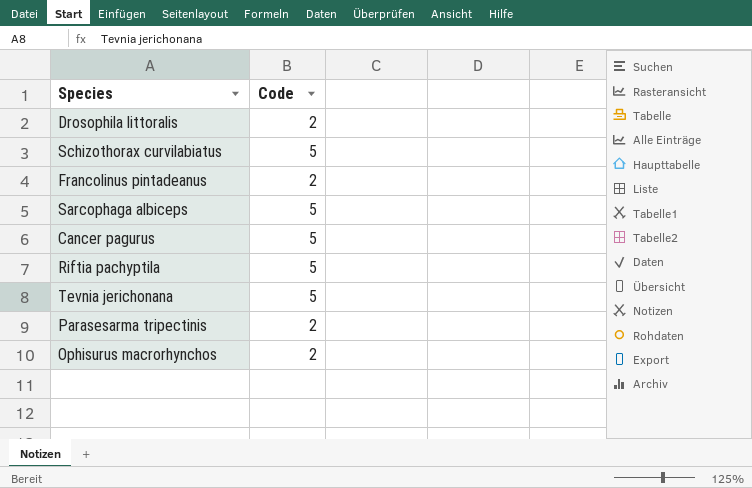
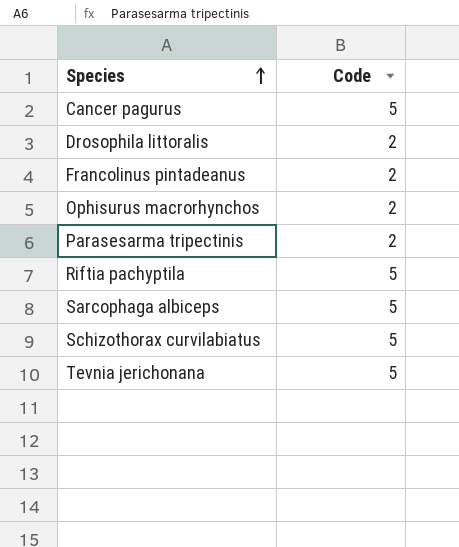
row order: none -> Species ascending

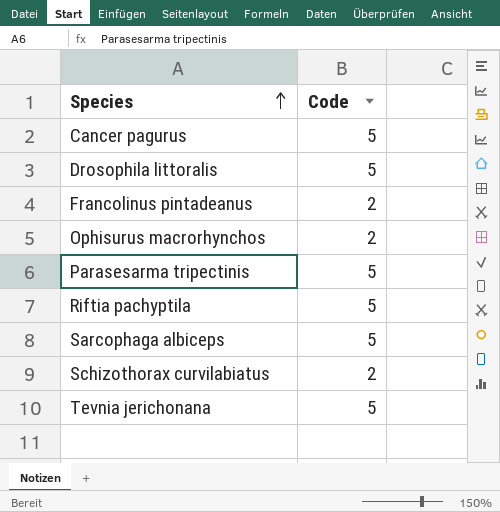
Drosophila littoralis | Code: 2 -> 5
Parasesarma tripectinis | Code: 2 -> 5
Schizothorax curvilabiatus | Code: 5 -> 2

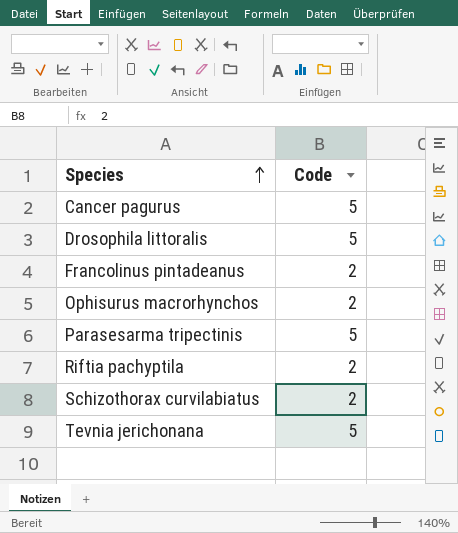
row Sarcophaga albiceps: 5 -> none
Riftia pachyptila | Code: 5 -> 2

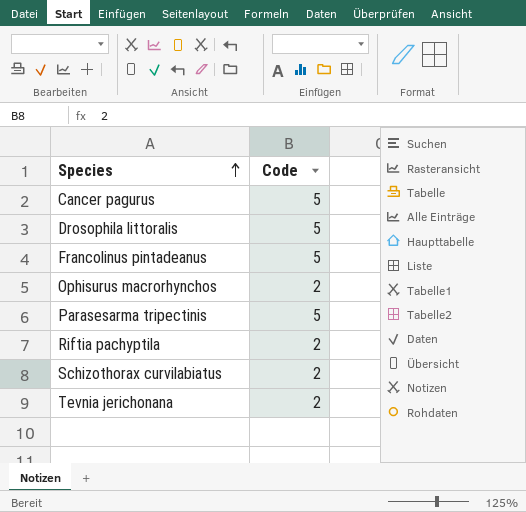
Francolinus pintadeanus | Code: 2 -> 5
Tevnia jerichonana | Code: 5 -> 2

